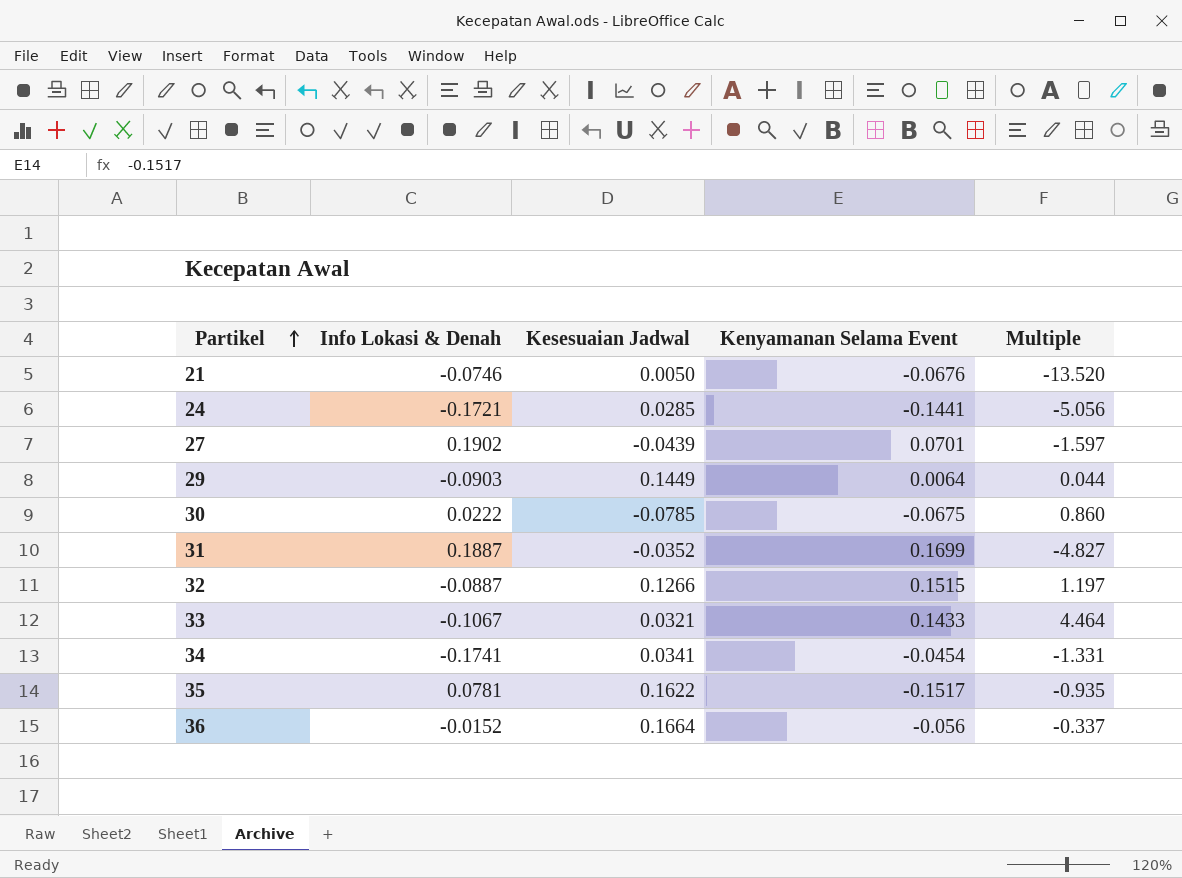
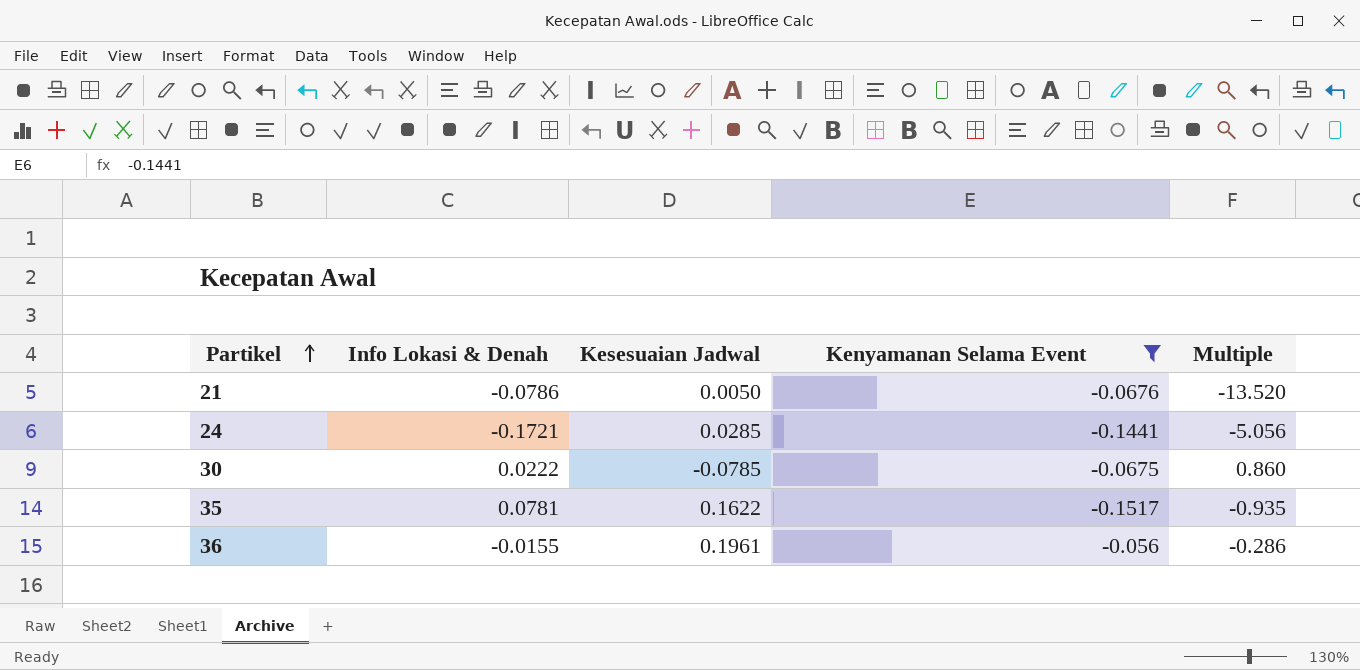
filter: none -> Kenyamanan Selama Event <= -0.056
21 | Info Lokasi & Denah: -0.0746 -> -0.0786
36 | Info Lokasi & Denah: -0.0152 -> -0.0155
36 | Kesesuaian Jadwal: 0.1664 -> 0.1961
36 | Multiple: -0.337 -> -0.286

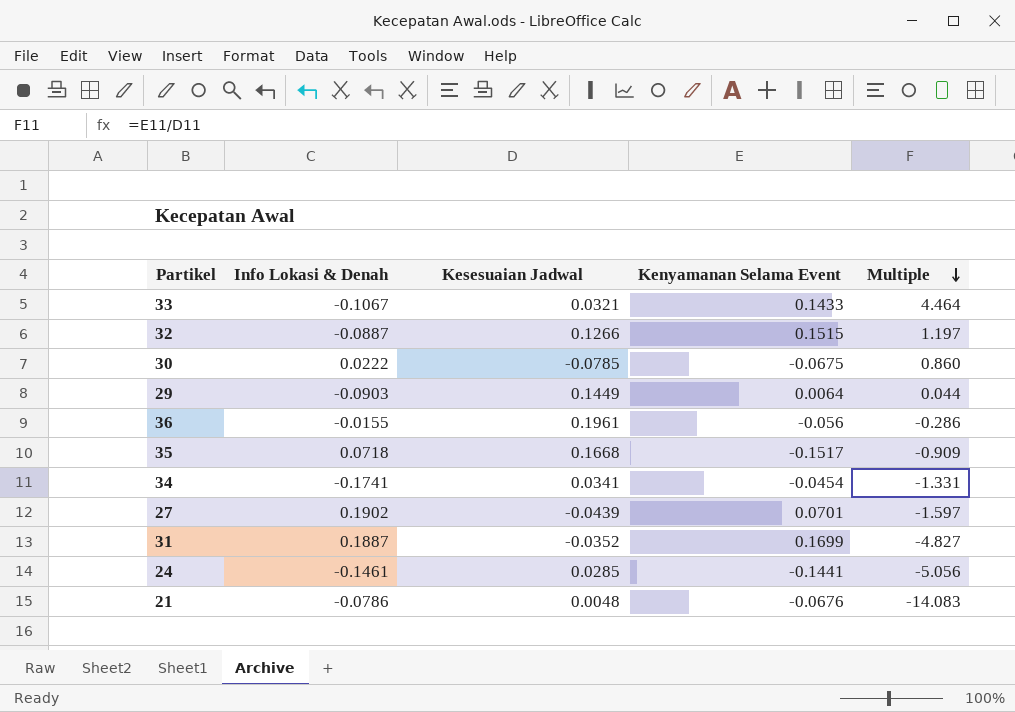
filter: Kenyamanan Selama Event <= -0.056 -> none
row order: Partikel ascending -> Multiple descending
35 | Info Lokasi & Denah: 0.0781 -> 0.0718
35 | Kesesuaian Jadwal: 0.1622 -> 0.1668
35 | Multiple: -0.935 -> -0.909
24 | Info Lokasi & Denah: -0.1721 -> -0.1461
21 | Kesesuaian Jadwal: 0.0050 -> 0.0048
21 | Multiple: -13.520 -> -14.083

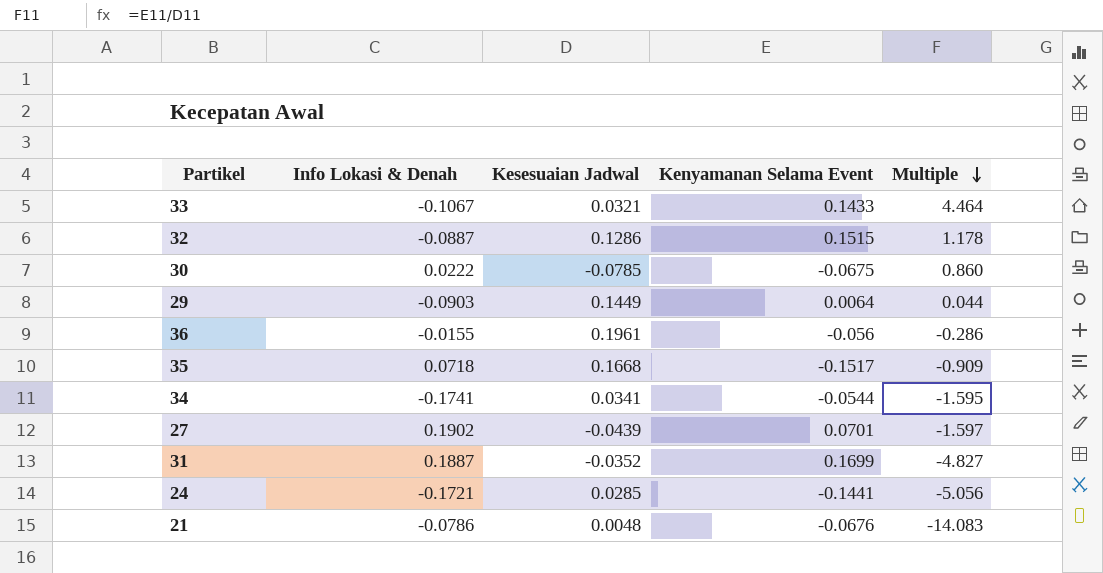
32 | Kesesuaian Jadwal: 0.1266 -> 0.1286
32 | Multiple: 1.197 -> 1.178
34 | Kenyamanan Selama Event: -0.0454 -> -0.0544
34 | Multiple: -1.331 -> -1.595
24 | Info Lokasi & Denah: -0.1461 -> -0.1721

